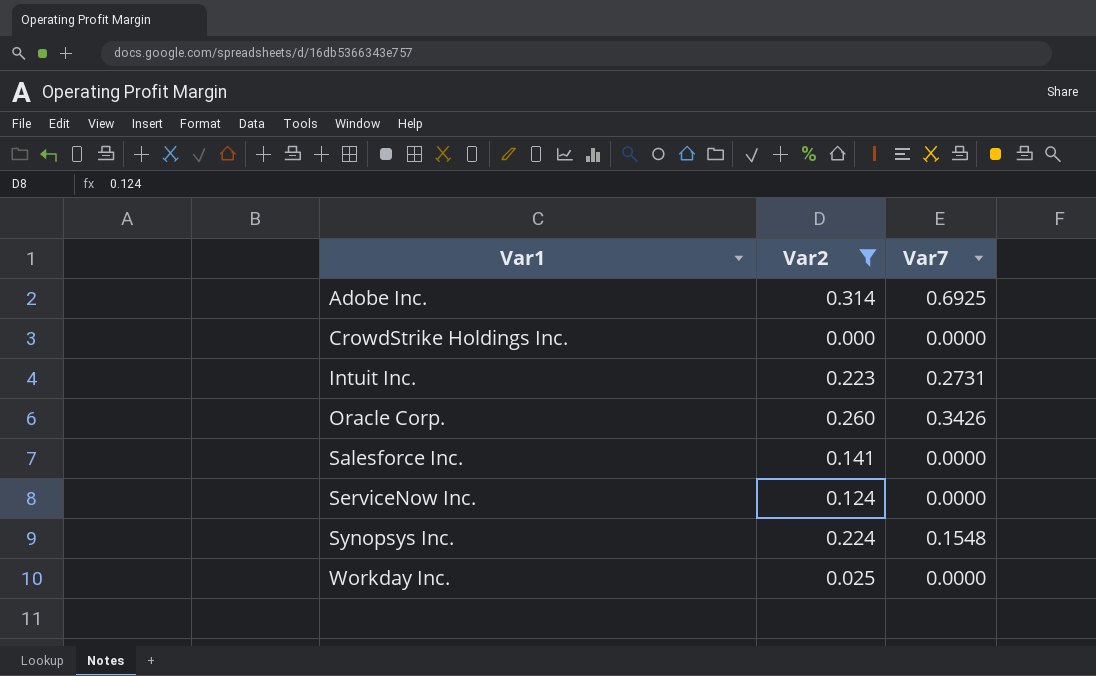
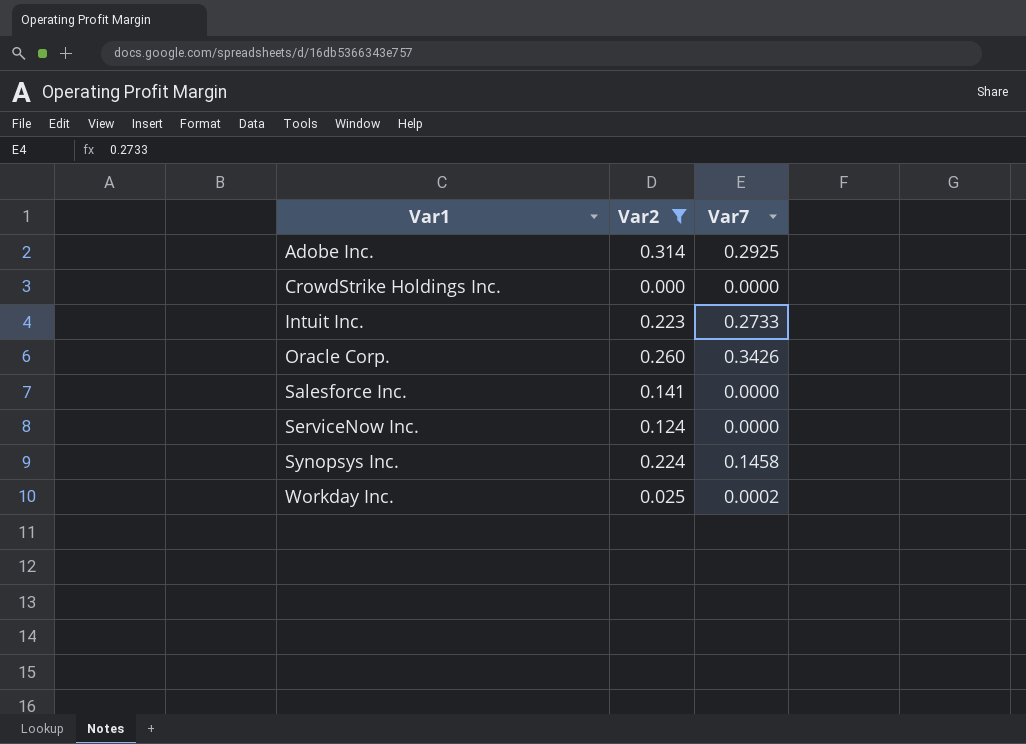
Adobe Inc. | Var7: 0.6925 -> 0.2925
Intuit Inc. | Var7: 0.2731 -> 0.2733
Synopsys Inc. | Var7: 0.1548 -> 0.1458
Workday Inc. | Var7: 0.0000 -> 0.0002

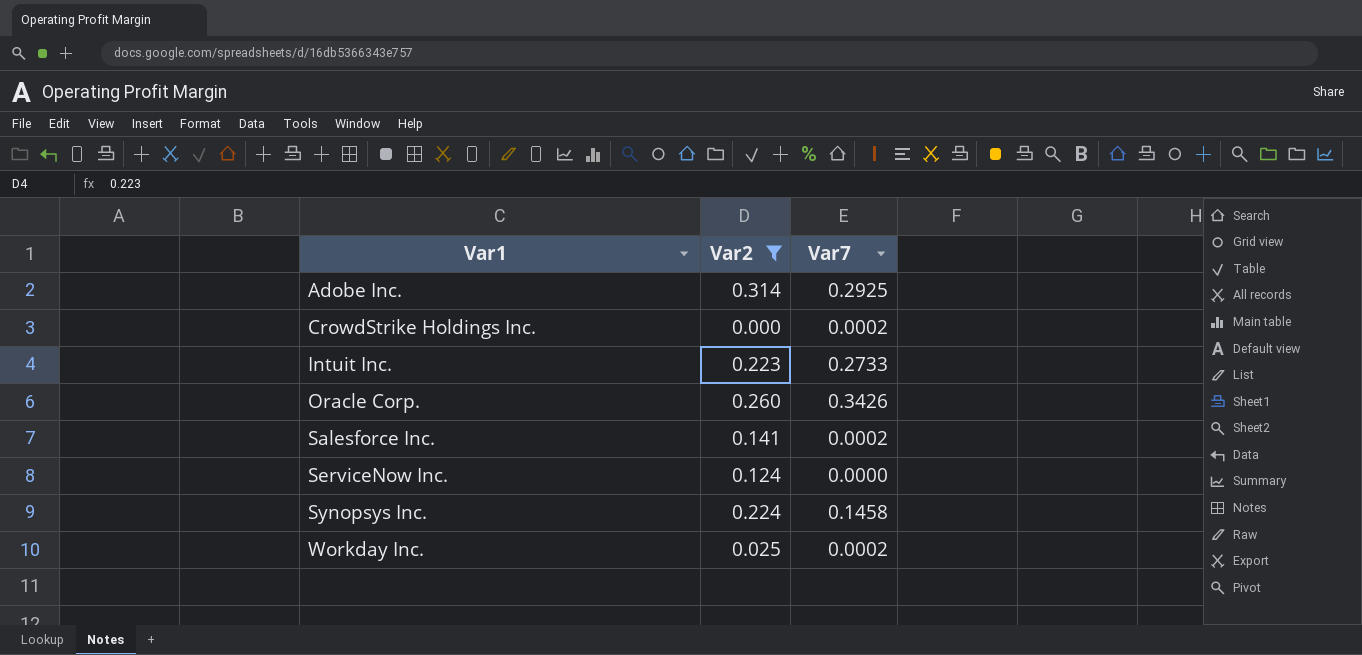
CrowdStrike Holdings Inc. | Var7: 0.0000 -> 0.0002
Salesforce Inc. | Var7: 0.0000 -> 0.0002

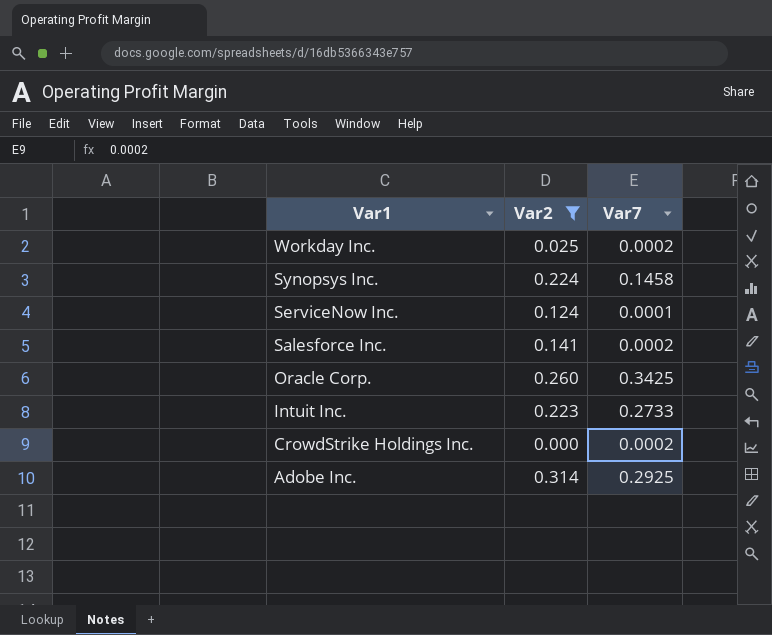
row order: Var1 ascending -> Var1 descending
ServiceNow Inc. | Var7: 0.0000 -> 0.0001
Oracle Corp. | Var7: 0.3426 -> 0.3425

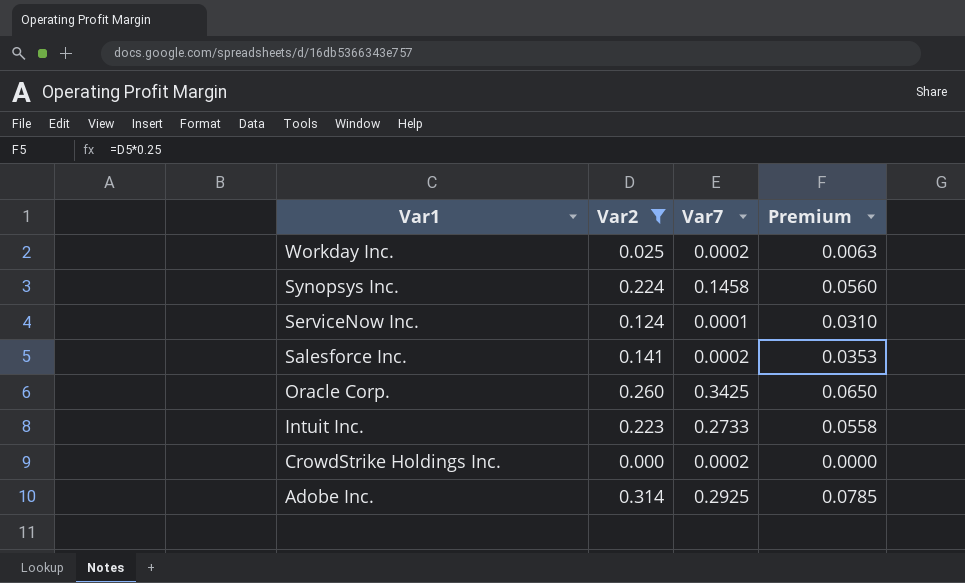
column Premium | formula: none -> [Var2] * 0.25

